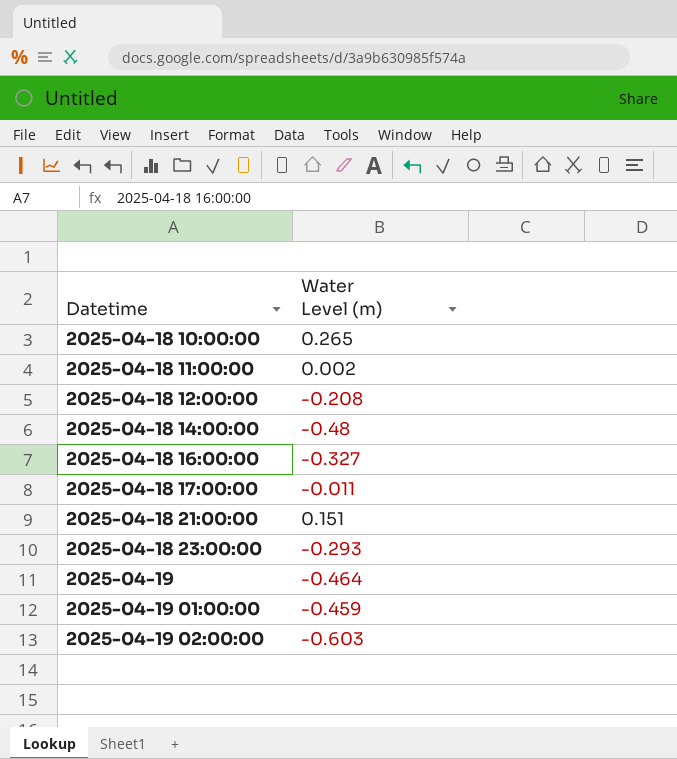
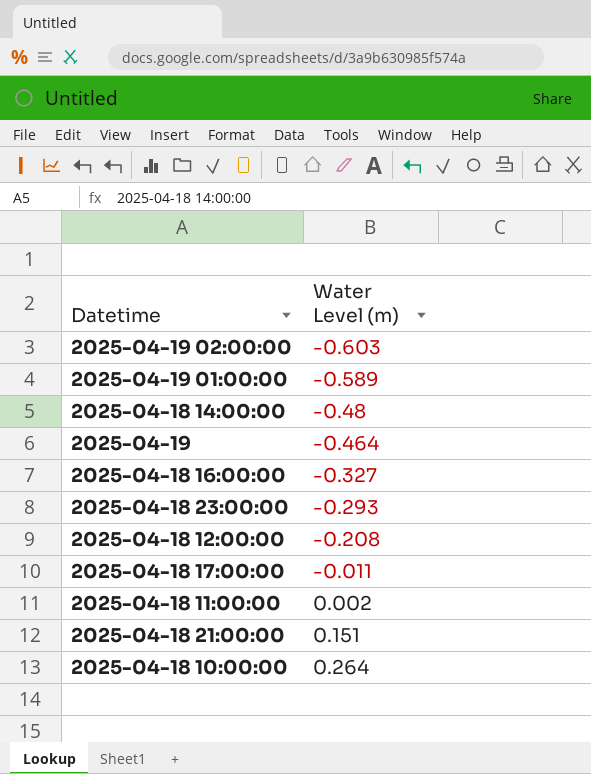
row order: Datetime ascending -> Water Level (m) ascending
2025-04-19 01:00:00 | Water Level (m): -0.459 -> -0.589
2025-04-18 10:00:00 | Water Level (m): 0.265 -> 0.264

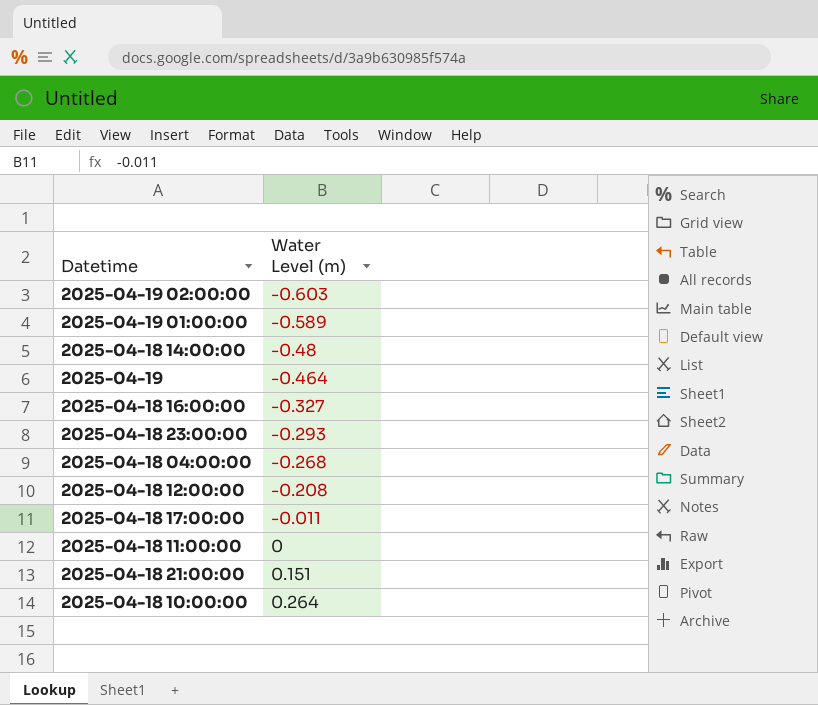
row 2025-04-18 04:00:00: none -> -0.268
2025-04-18 11:00:00 | Water Level (m): 0.002 -> 0

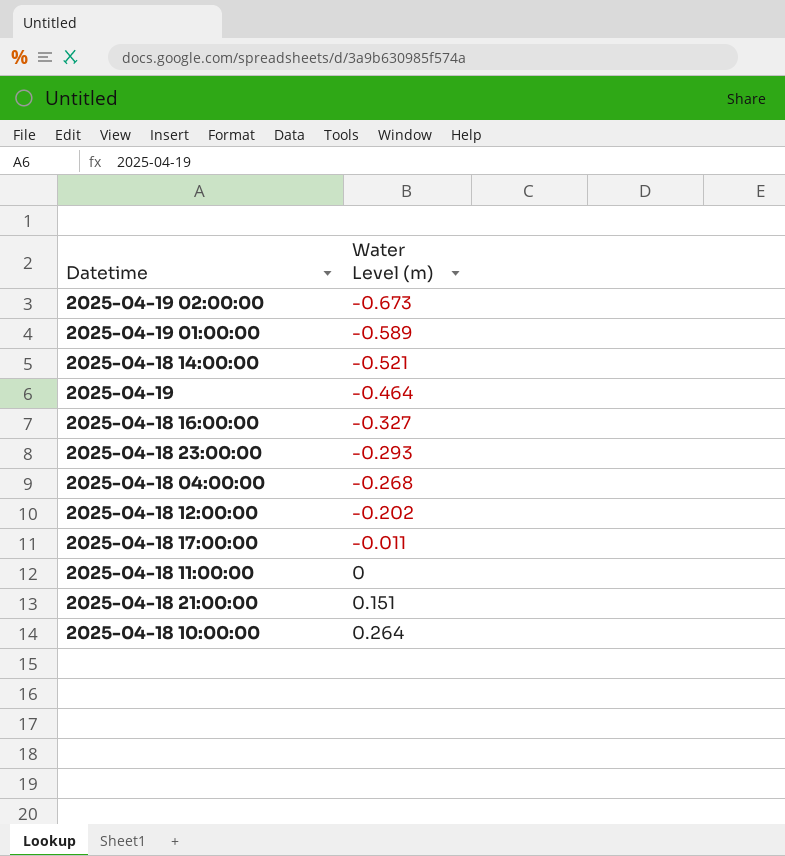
2025-04-19 02:00:00 | Water Level (m): -0.603 -> -0.673
2025-04-18 14:00:00 | Water Level (m): -0.48 -> -0.521
2025-04-18 12:00:00 | Water Level (m): -0.208 -> -0.202

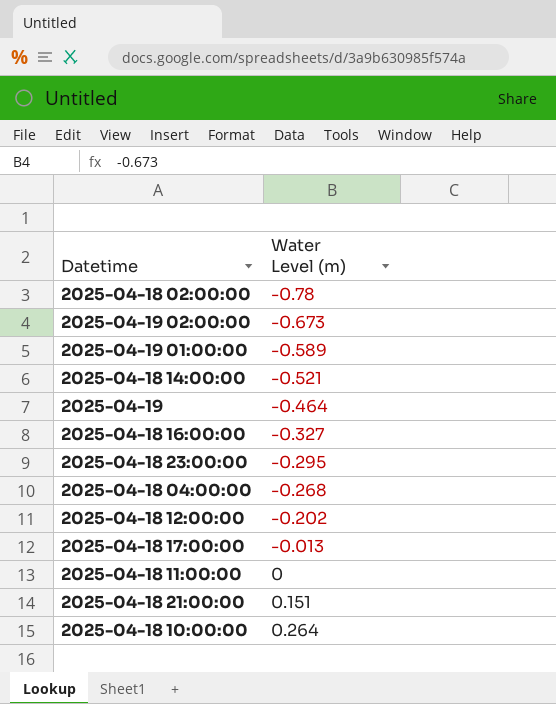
row 2025-04-18 02:00:00: none -> -0.78
2025-04-18 23:00:00 | Water Level (m): -0.293 -> -0.295
2025-04-18 17:00:00 | Water Level (m): -0.011 -> -0.013

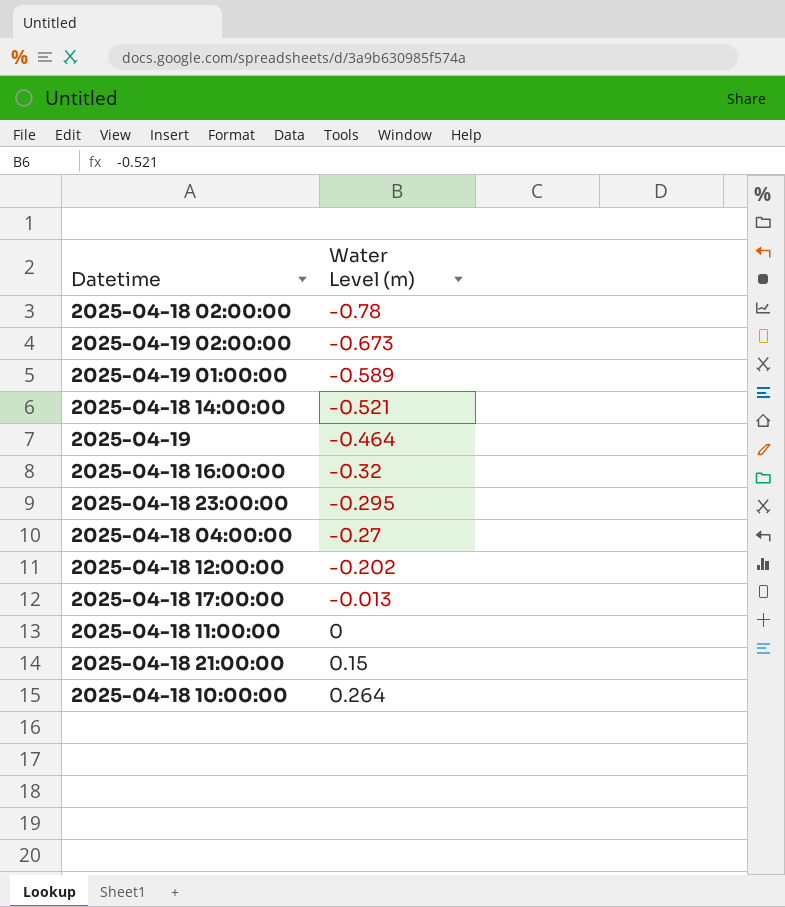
2025-04-18 16:00:00 | Water Level (m): -0.327 -> -0.32
2025-04-18 04:00:00 | Water Level (m): -0.268 -> -0.27
2025-04-18 21:00:00 | Water Level (m): 0.151 -> 0.15

